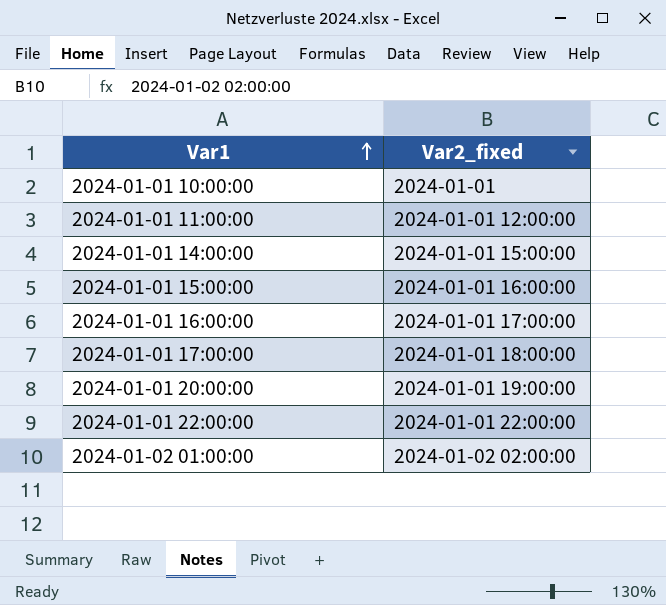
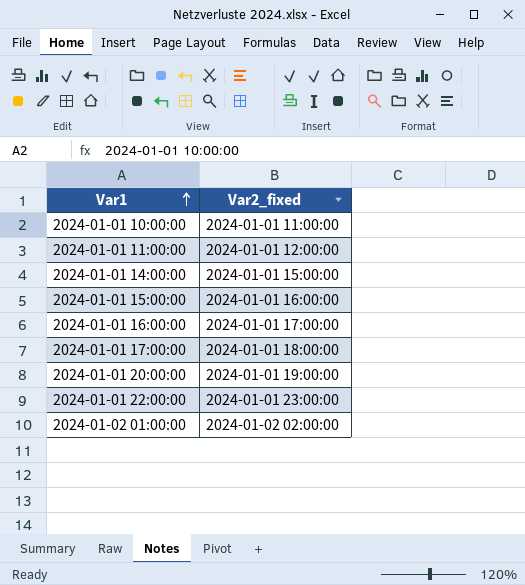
2024-01-01 10:00:00 | Var2_fixed: 2024-01-01 -> 2024-01-01 11:00:00
2024-01-01 22:00:00 | Var2_fixed: 2024-01-01 22:00:00 -> 2024-01-01 23:00:00

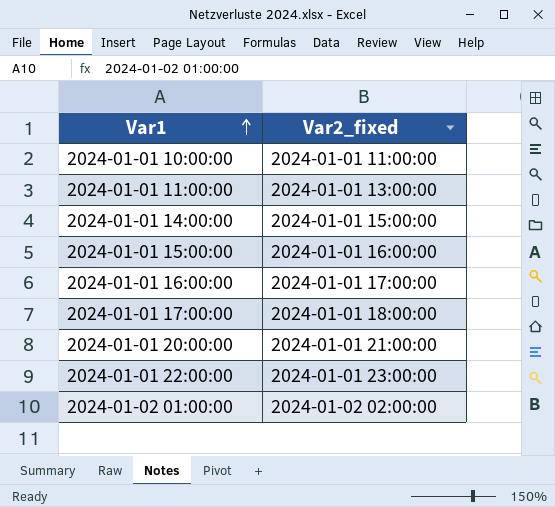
2024-01-01 11:00:00 | Var2_fixed: 2024-01-01 12:00:00 -> 2024-01-01 13:00:00
2024-01-01 20:00:00 | Var2_fixed: 2024-01-01 19:00:00 -> 2024-01-01 21:00:00

